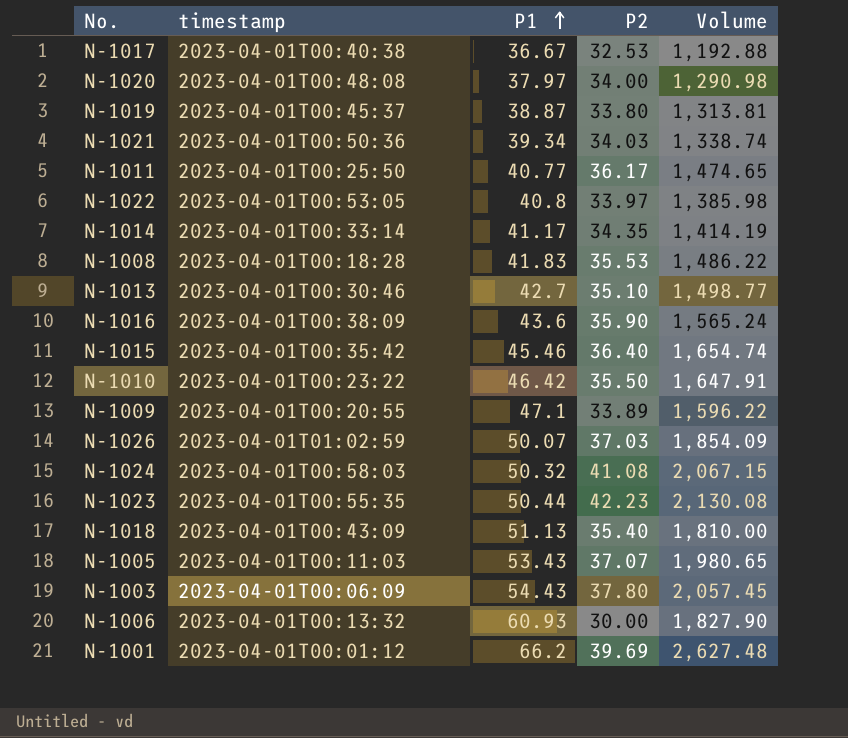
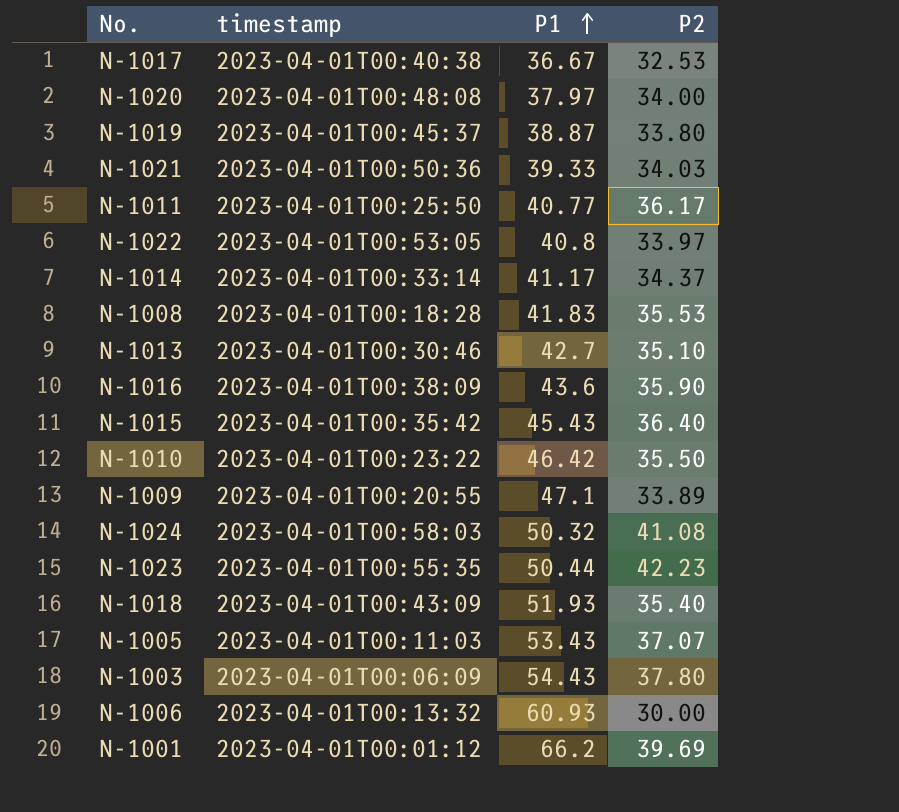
column Volume | formula: [P1] * [P2] -> none
row N-1026: 2023-04-01T01:02:59 | 50.07 | 37.03 | 1,854.09 -> none
N-1021 | P1: 39.34 -> 39.33
N-1014 | P2: 34.35 -> 34.37
N-1015 | P1: 45.46 -> 45.43
N-1018 | P1: 51.13 -> 51.93

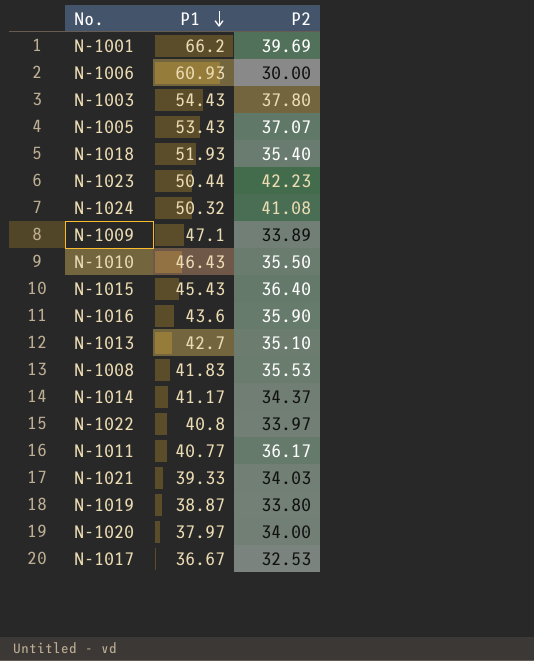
row order: P1 ascending -> P1 descending
column timestamp | position: 2 -> none
N-1010 | P1: 46.42 -> 46.43

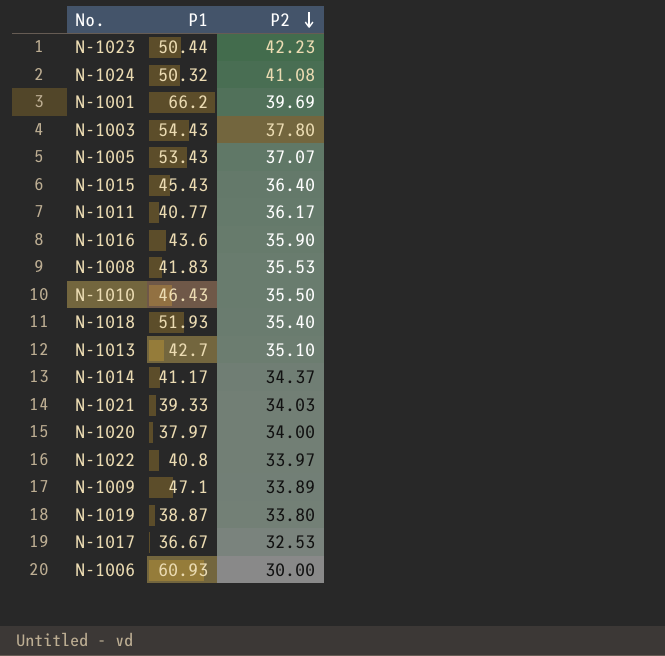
row order: P1 descending -> P2 descending

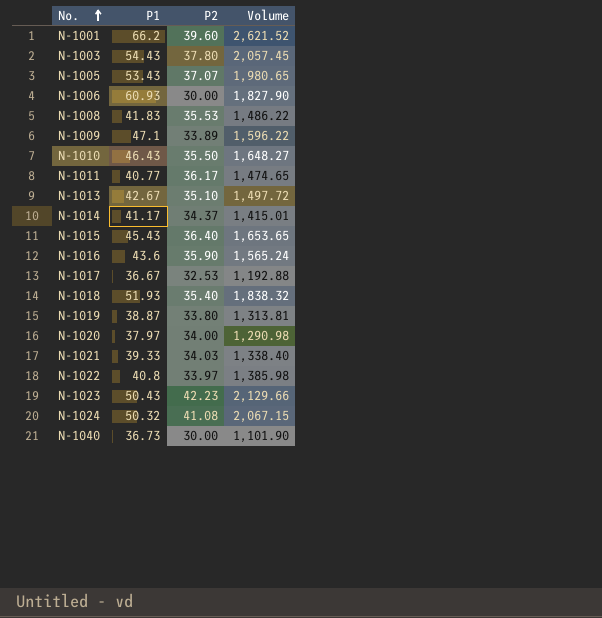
row order: P2 descending -> No. ascending
column Volume | formula: none -> [P1] * [P2]
N-1001 | P2: 39.69 -> 39.60
N-1013 | P1: 42.7 -> 42.67
N-1023 | P1: 50.44 -> 50.43
row N-1040: none -> 36.73 | 30.00 | 1,101.90

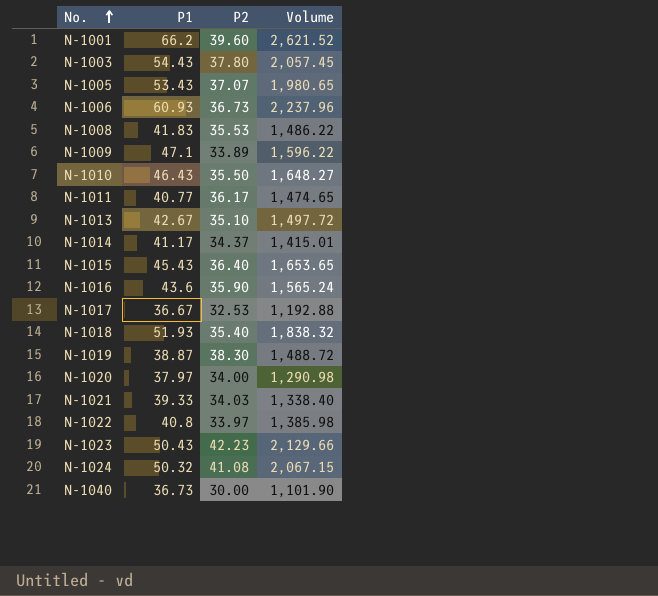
N-1006 | P2: 30.00 -> 36.73
N-1006 | Volume: 1,827.90 -> 2,237.96
N-1019 | P2: 33.80 -> 38.30
N-1019 | Volume: 1,313.81 -> 1,488.72

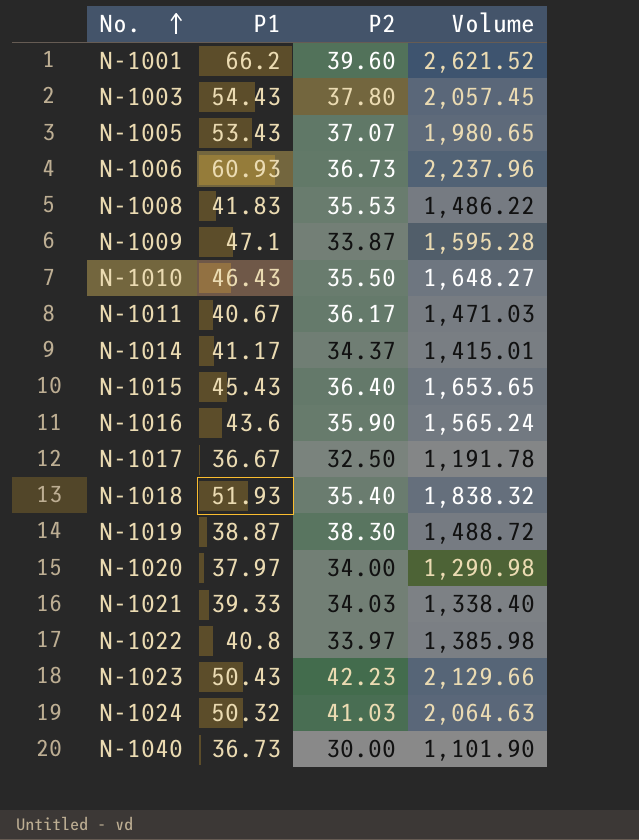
row N-1013: 42.67 | 35.10 | 1,497.72 -> none
N-1009 | P2: 33.89 -> 33.87
N-1009 | Volume: 1,596.22 -> 1,595.28
N-1011 | P1: 40.77 -> 40.67
N-1011 | Volume: 1,474.65 -> 1,471.03
N-1017 | P2: 32.53 -> 32.50
N-1017 | Volume: 1,192.88 -> 1,191.78
N-1024 | P2: 41.08 -> 41.03
N-1024 | Volume: 2,067.15 -> 2,064.63

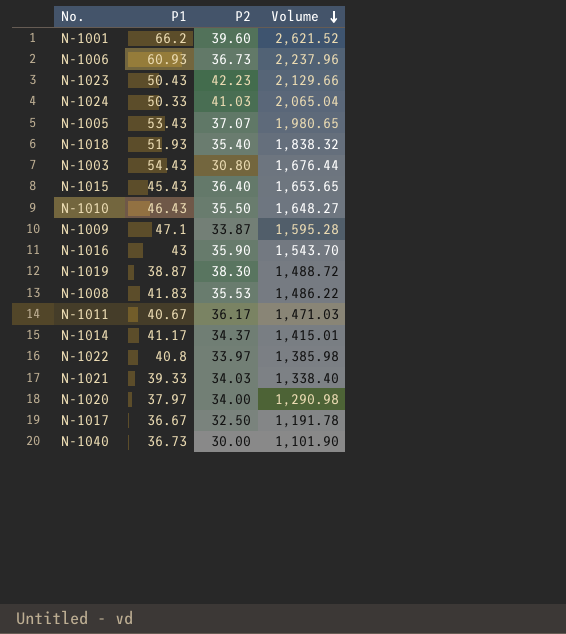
row order: No. ascending -> Volume descending
N-1024 | P1: 50.32 -> 50.33
N-1024 | Volume: 2,064.63 -> 2,065.04
N-1003 | P2: 37.80 -> 30.80
N-1003 | Volume: 2,057.45 -> 1,676.44
N-1016 | P1: 43.6 -> 43
N-1016 | Volume: 1,565.24 -> 1,543.70

